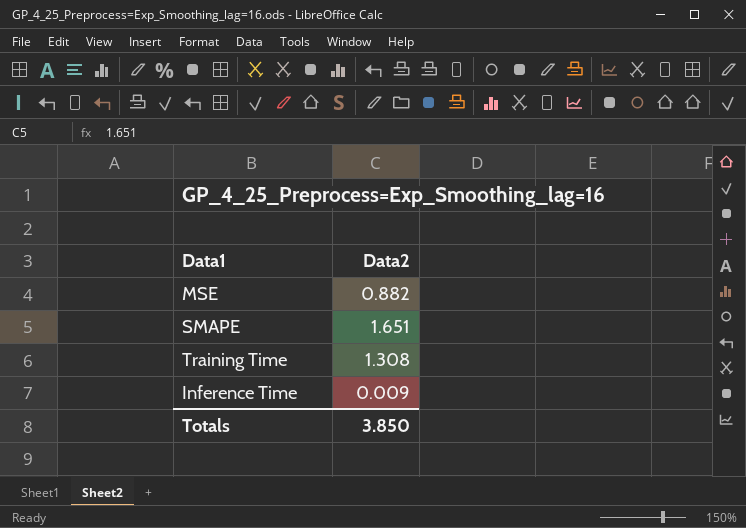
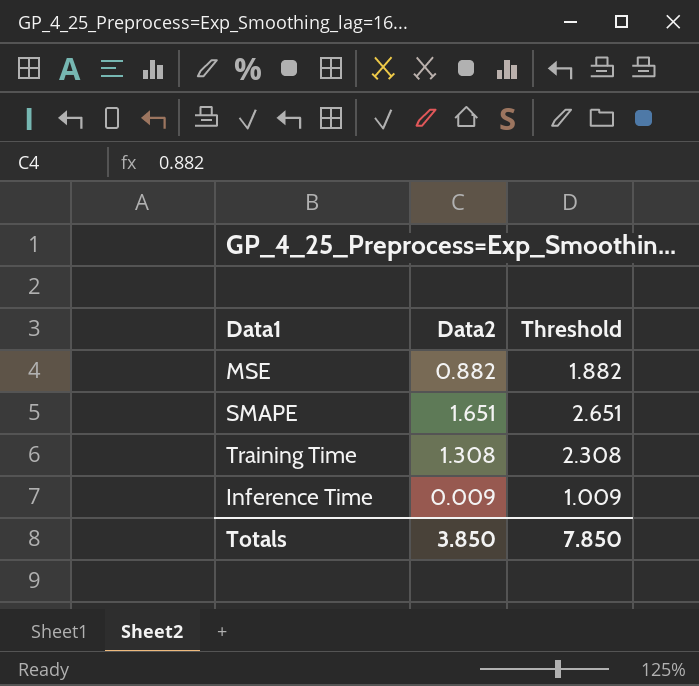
column Threshold | formula: none -> [Data2] + 1

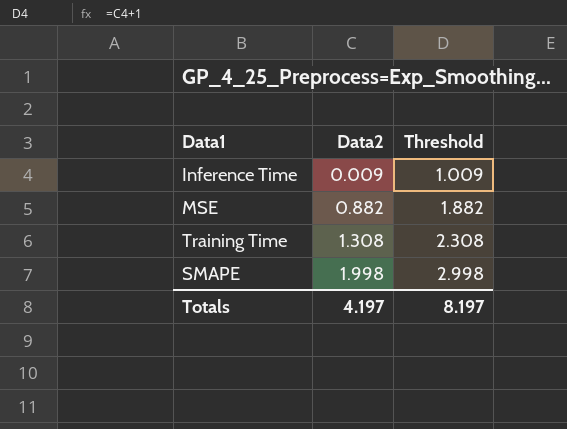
row order: none -> Data2 ascending
SMAPE | Data2: 1.651 -> 1.998
SMAPE | Threshold: 2.651 -> 2.998
Totals | Data2: 3.850 -> 4.197
Totals | Threshold: 7.850 -> 8.197

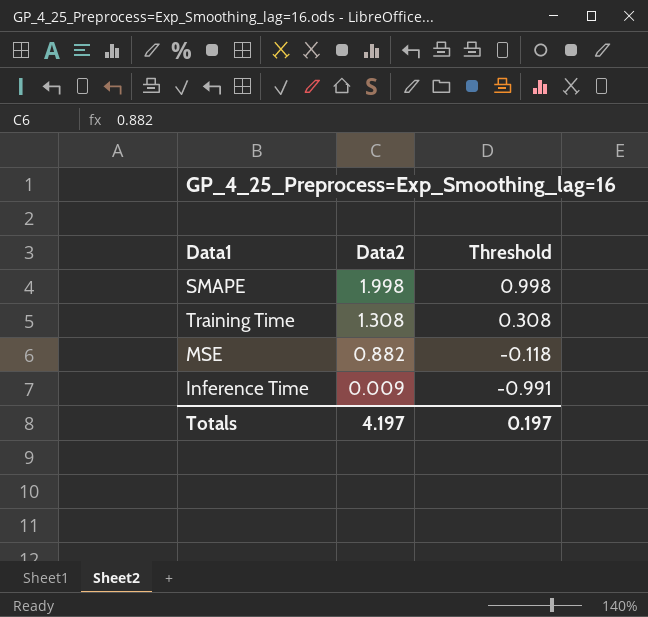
row order: Data2 ascending -> Data2 descending
column Threshold | formula: [Data2] + 1 -> [Data2] - 1
Totals | Threshold: 8.197 -> 0.197

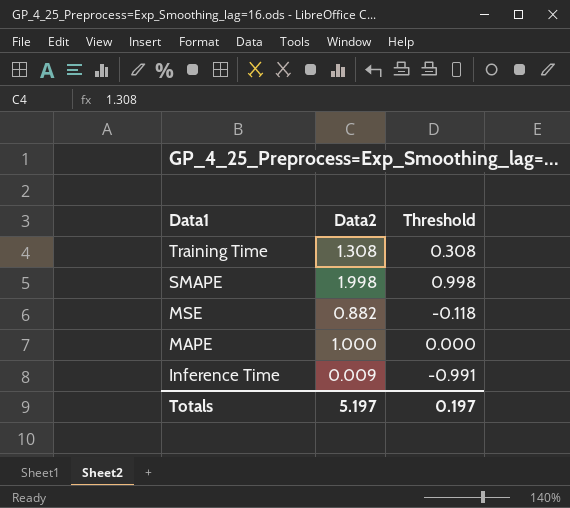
row order: Data2 descending -> Data1 descending
row MAPE: none -> 1.000 | 0.000
Totals | Data2: 4.197 -> 5.197

